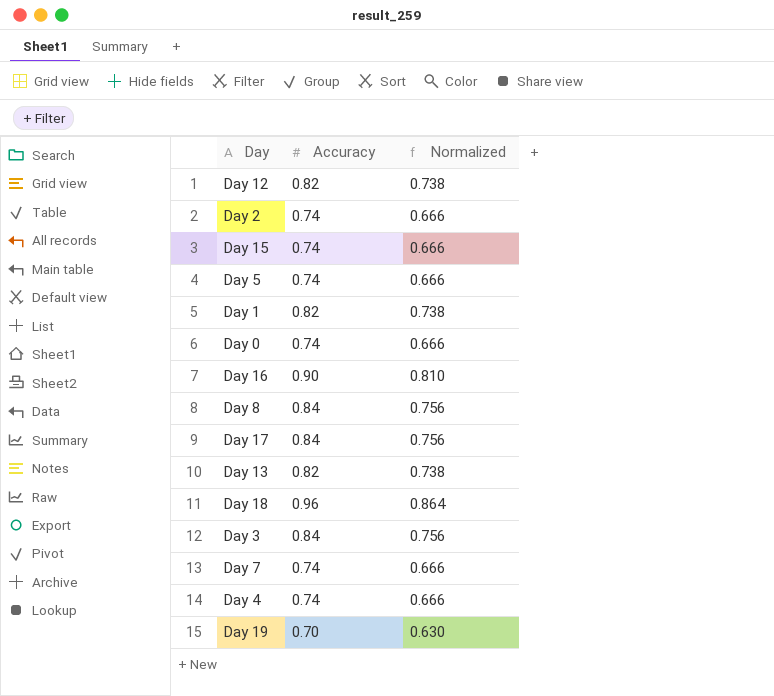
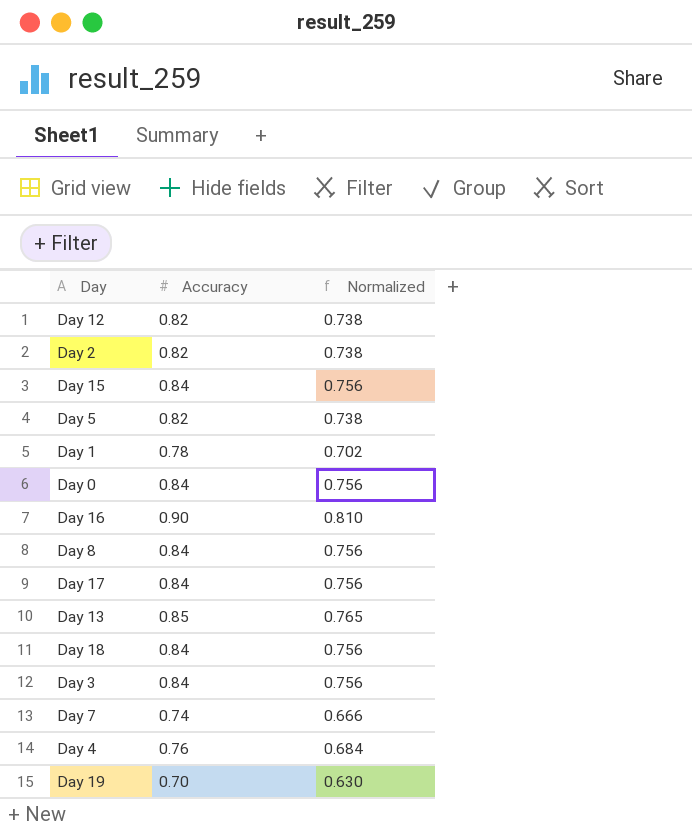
Day 2 | Accuracy: 0.74 -> 0.82
Day 2 | Normalized: 0.666 -> 0.738
Day 15 | Accuracy: 0.74 -> 0.84
Day 15 | Normalized: 0.666 -> 0.756
Day 5 | Accuracy: 0.74 -> 0.82
Day 5 | Normalized: 0.666 -> 0.738
Day 1 | Accuracy: 0.82 -> 0.78
Day 1 | Normalized: 0.738 -> 0.702
Day 0 | Accuracy: 0.74 -> 0.84
Day 0 | Normalized: 0.666 -> 0.756
Day 13 | Accuracy: 0.82 -> 0.85
Day 13 | Normalized: 0.738 -> 0.765
Day 18 | Accuracy: 0.96 -> 0.84
Day 18 | Normalized: 0.864 -> 0.756
Day 4 | Accuracy: 0.74 -> 0.76
Day 4 | Normalized: 0.666 -> 0.684

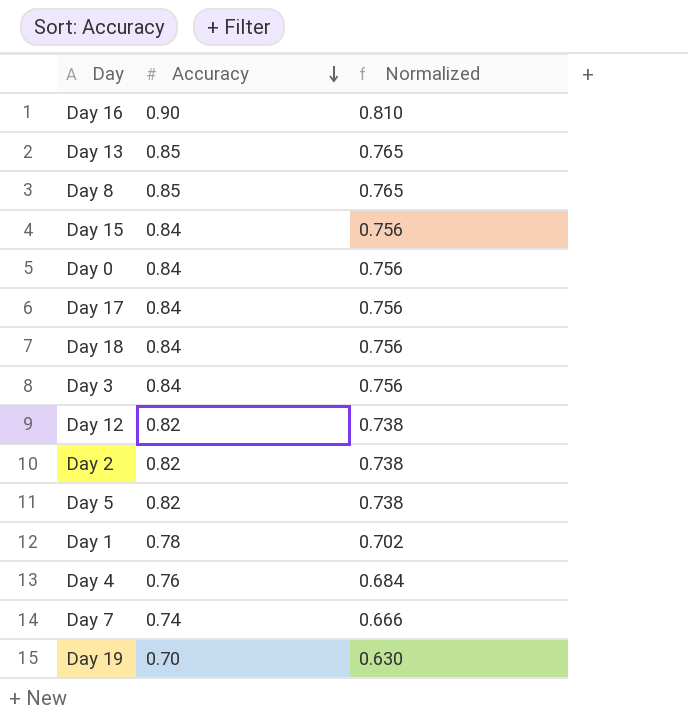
row order: none -> Accuracy descending
Day 8 | Accuracy: 0.84 -> 0.85
Day 8 | Normalized: 0.756 -> 0.765

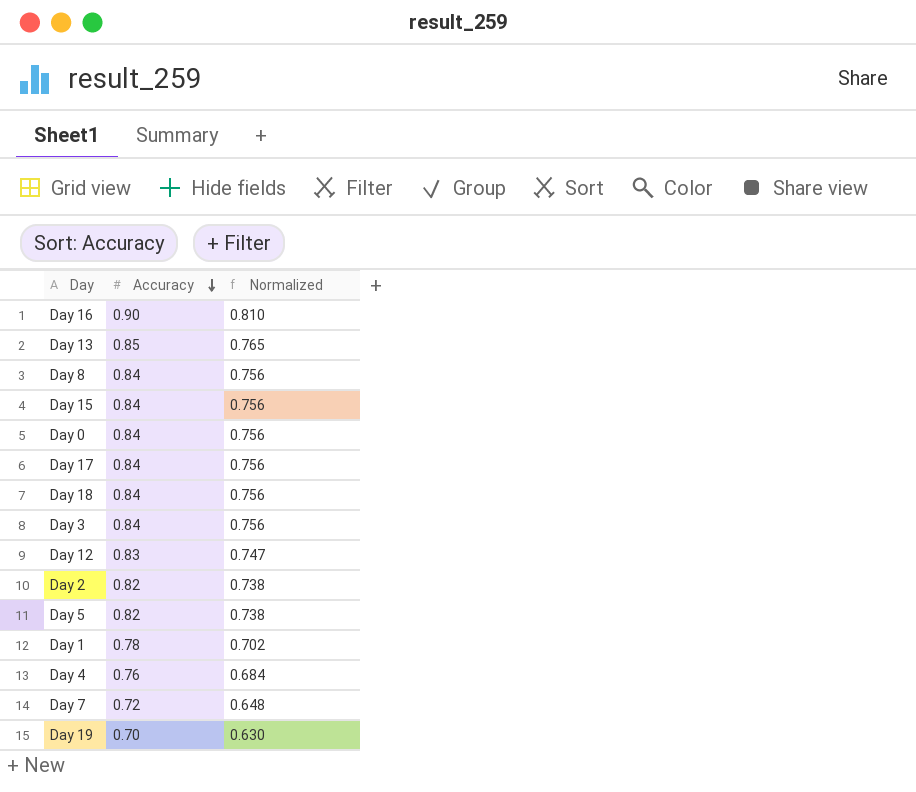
Day 8 | Accuracy: 0.85 -> 0.84
Day 8 | Normalized: 0.765 -> 0.756
Day 12 | Accuracy: 0.82 -> 0.83
Day 12 | Normalized: 0.738 -> 0.747
Day 7 | Accuracy: 0.74 -> 0.72
Day 7 | Normalized: 0.666 -> 0.648

